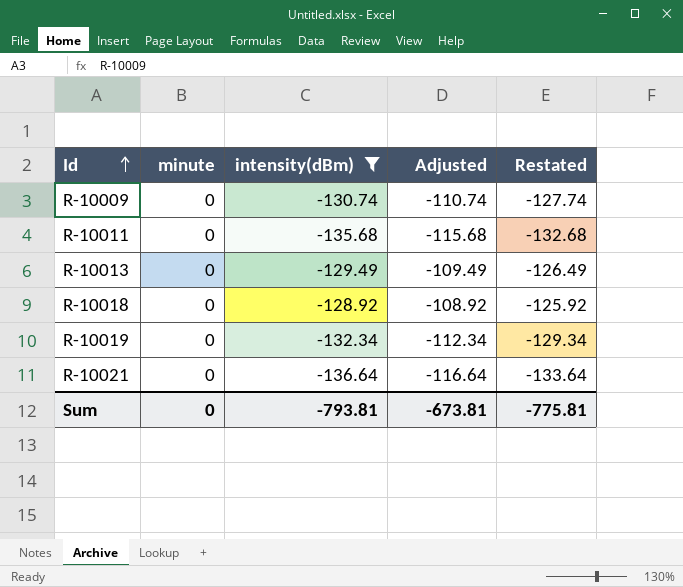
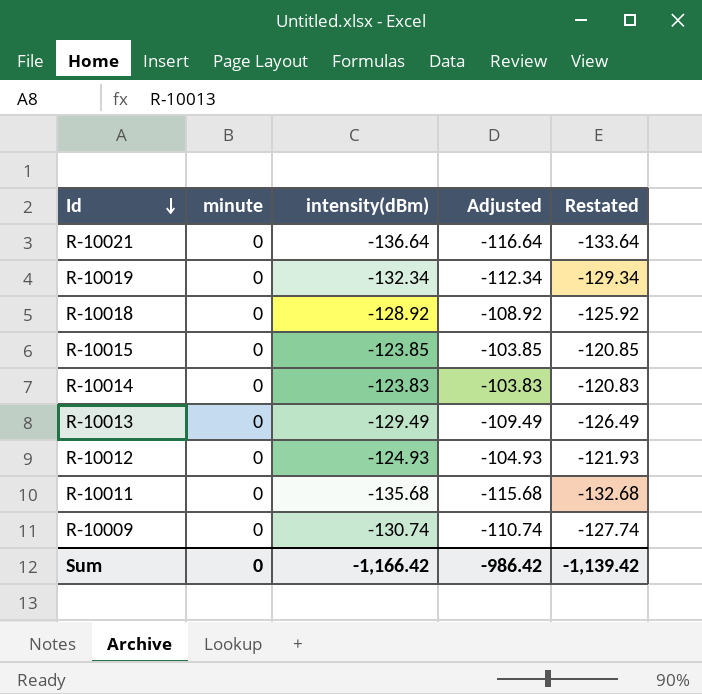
filter: intensity(dBm) <= -128.92 -> none
row order: Id ascending -> Id descending
Sum | intensity(dBm): -793.81 -> -1,166.42
Sum | Adjusted: -673.81 -> -986.42
Sum | Restated: -775.81 -> -1,139.42

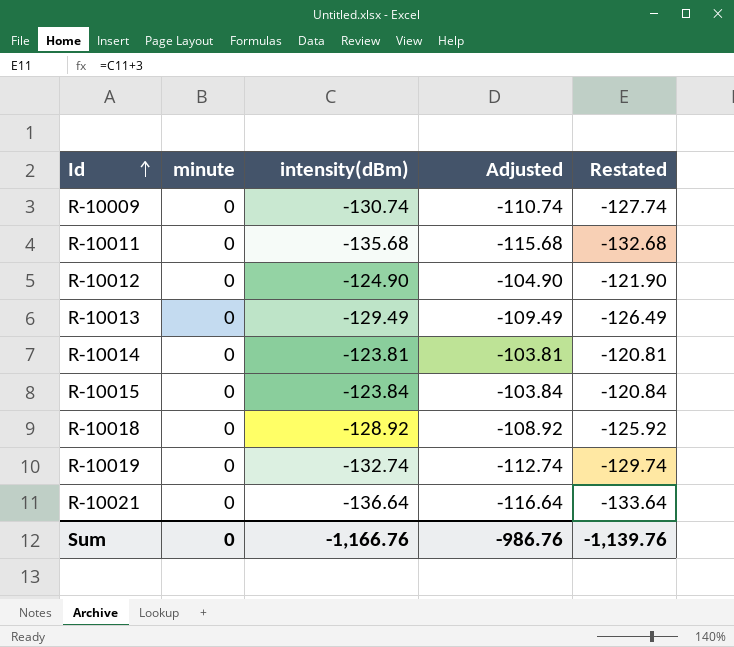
row order: Id descending -> Id ascending
R-10012 | intensity(dBm): -124.93 -> -124.90
R-10012 | Adjusted: -104.93 -> -104.90
R-10012 | Restated: -121.93 -> -121.90
R-10014 | intensity(dBm): -123.83 -> -123.81
R-10014 | Adjusted: -103.83 -> -103.81
R-10014 | Restated: -120.83 -> -120.81
R-10015 | intensity(dBm): -123.85 -> -123.84
R-10015 | Adjusted: -103.85 -> -103.84
R-10015 | Restated: -120.85 -> -120.84
R-10019 | intensity(dBm): -132.34 -> -132.74
R-10019 | Adjusted: -112.34 -> -112.74
R-10019 | Restated: -129.34 -> -129.74
Sum | intensity(dBm): -1,166.42 -> -1,166.76
Sum | Adjusted: -986.42 -> -986.76
Sum | Restated: -1,139.42 -> -1,139.76

